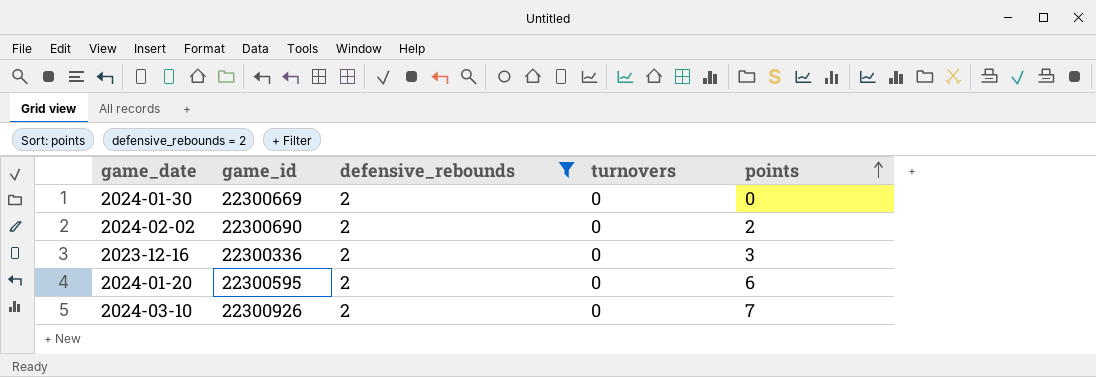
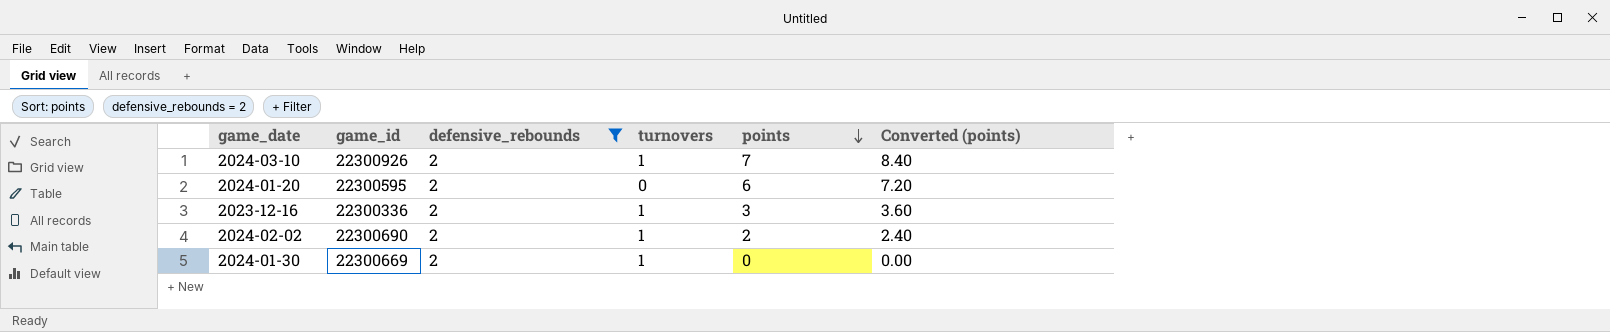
row order: points ascending -> points descending
column Converted (points) | formula: none -> [points] * 1.2
2024-03-10 | turnovers: 0 -> 1
2023-12-16 | turnovers: 0 -> 1
2024-02-02 | turnovers: 0 -> 1
2024-01-30 | turnovers: 0 -> 1

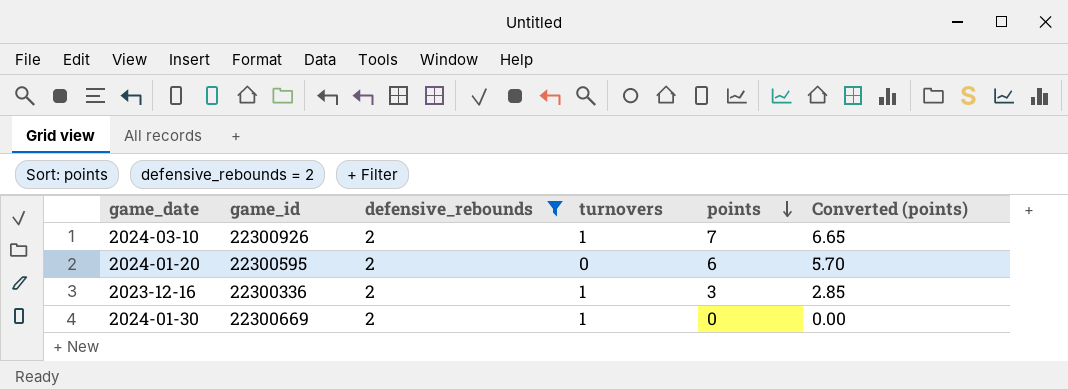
column Converted (points) | formula: [points] * 1.2 -> [points] * 0.95
row 2024-02-02: 22300690 | 2 | 1 | 2 | 2.40 -> none

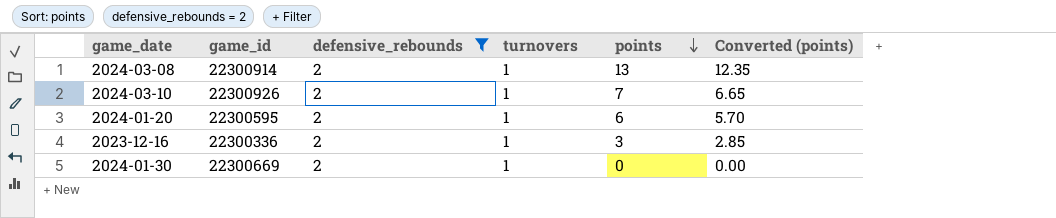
row 2024-03-08: none -> 22300914 | 2 | 1 | 13 | 12.35
2024-01-20 | turnovers: 0 -> 1

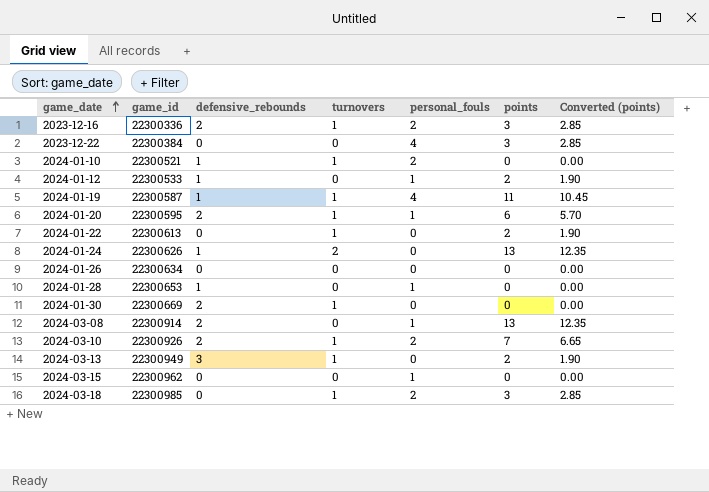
filter: defensive_rebounds = 2 -> none
row order: points descending -> game_date ascending
column personal_fouls | position: none -> 5
2024-03-08 | turnovers: 1 -> 0

